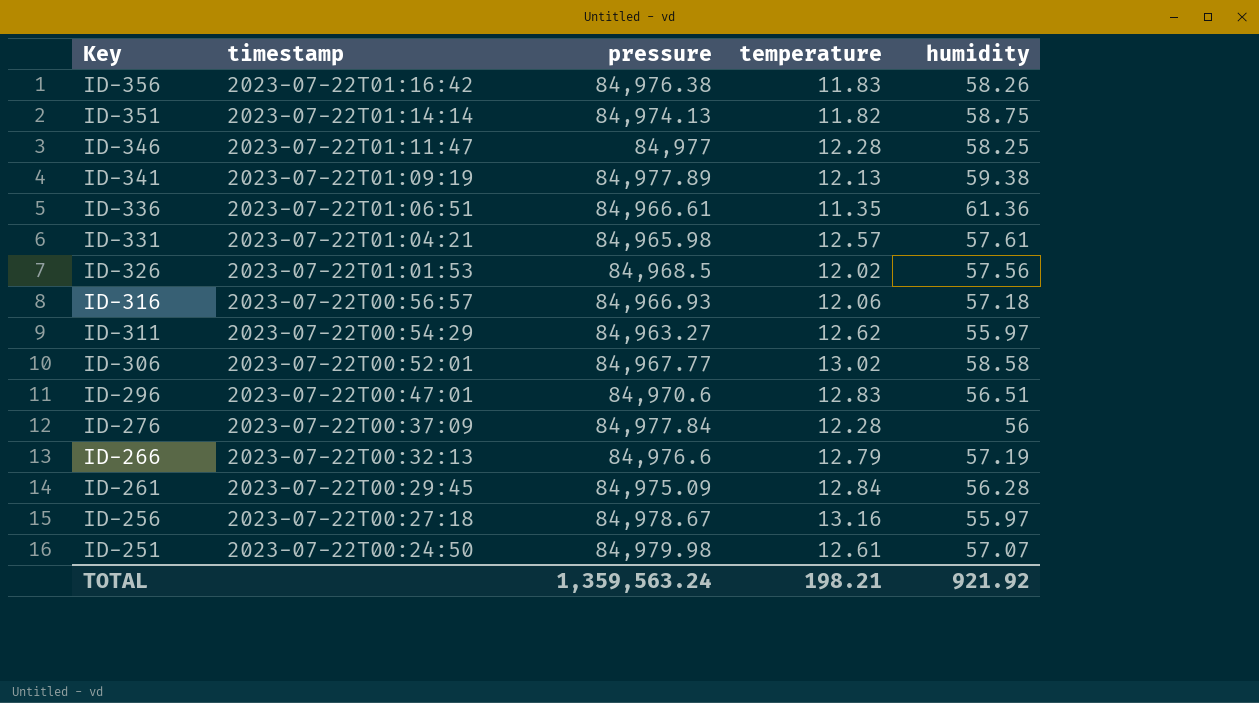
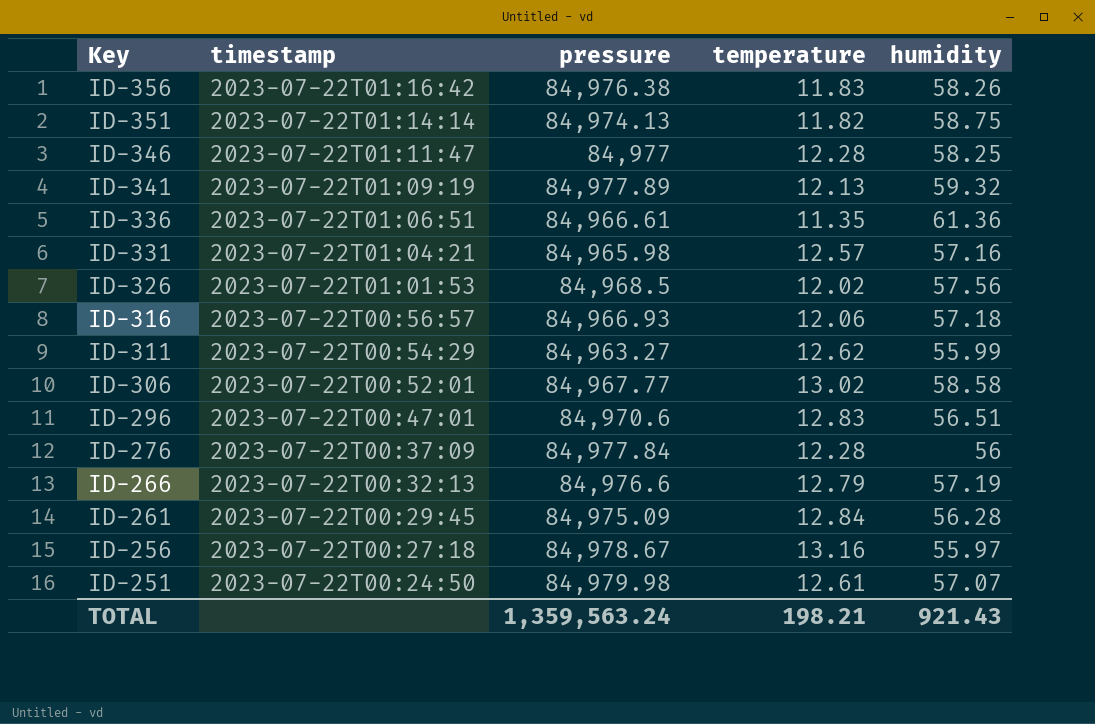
ID-341 | humidity: 59.38 -> 59.32
ID-331 | humidity: 57.61 -> 57.16
ID-311 | humidity: 55.97 -> 55.99
TOTAL | humidity: 921.92 -> 921.43

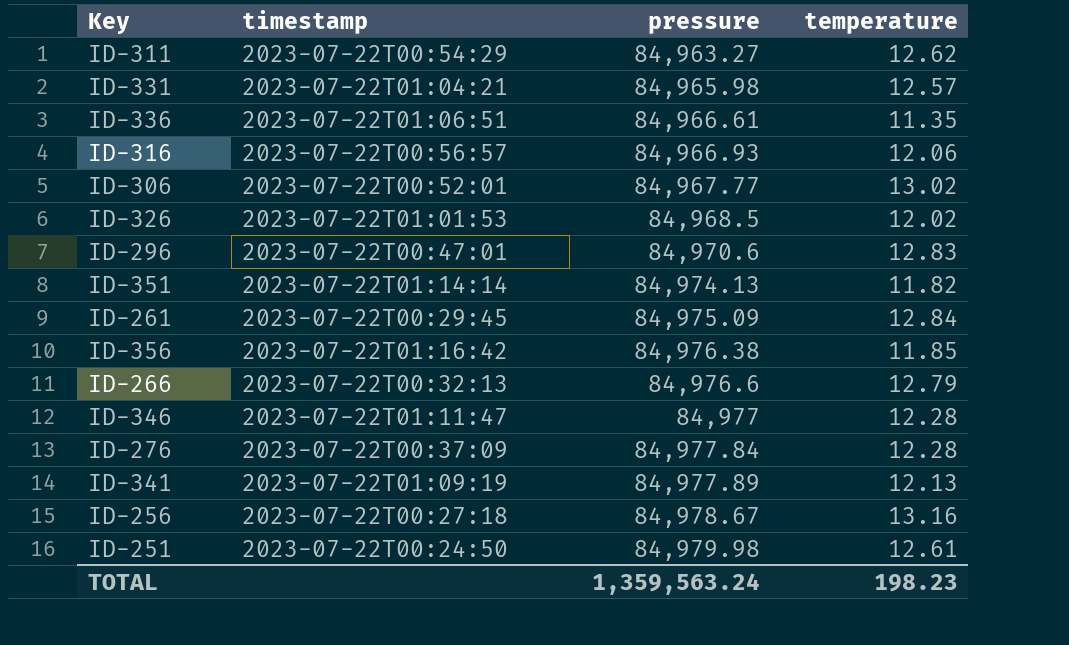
row order: Key descending -> pressure ascending
column humidity | position: 5 -> none
ID-356 | temperature: 11.83 -> 11.85
TOTAL | temperature: 198.21 -> 198.23

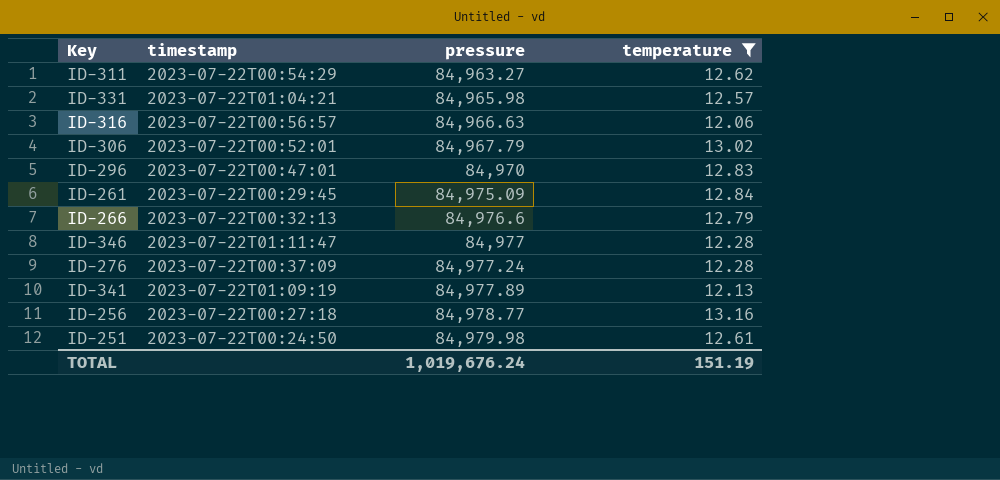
filter: none -> temperature >= 12.06
ID-316 | pressure: 84,966.93 -> 84,966.63
ID-306 | pressure: 84,967.77 -> 84,967.79
ID-296 | pressure: 84,970.6 -> 84,970
ID-276 | pressure: 84,977.84 -> 84,977.24
ID-256 | pressure: 84,978.67 -> 84,978.77
TOTAL | pressure: 1,359,563.24 -> 1,019,676.24
TOTAL | temperature: 198.23 -> 151.19

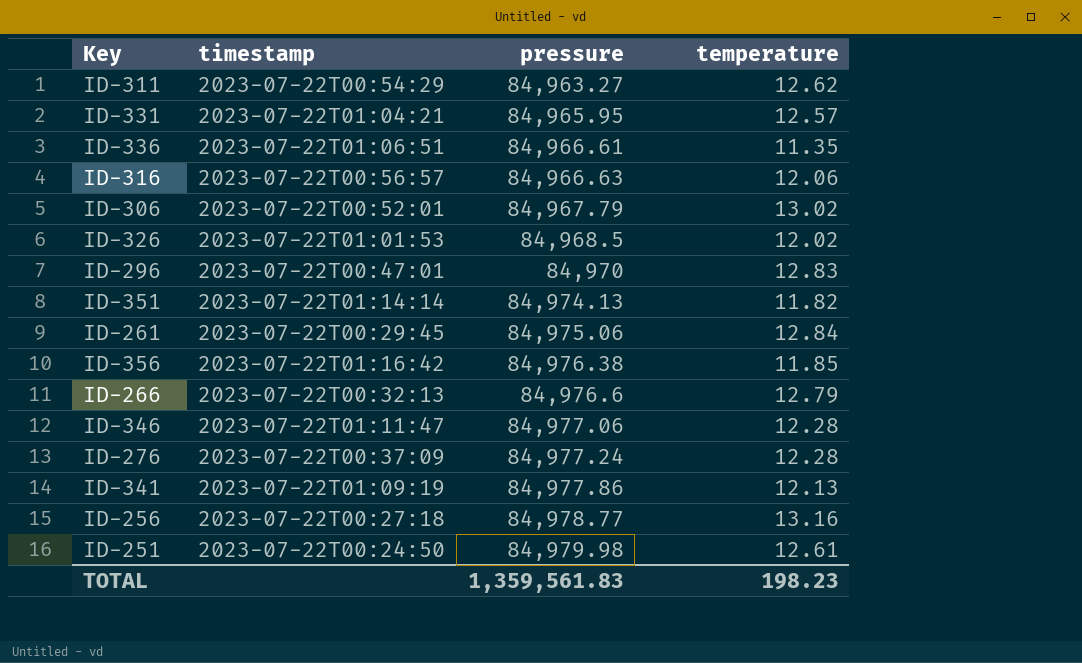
filter: temperature >= 12.06 -> none
ID-331 | pressure: 84,965.98 -> 84,965.95
ID-261 | pressure: 84,975.09 -> 84,975.06
ID-346 | pressure: 84,977 -> 84,977.06
ID-341 | pressure: 84,977.89 -> 84,977.86
TOTAL | pressure: 1,019,676.24 -> 1,359,561.83
TOTAL | temperature: 151.19 -> 198.23

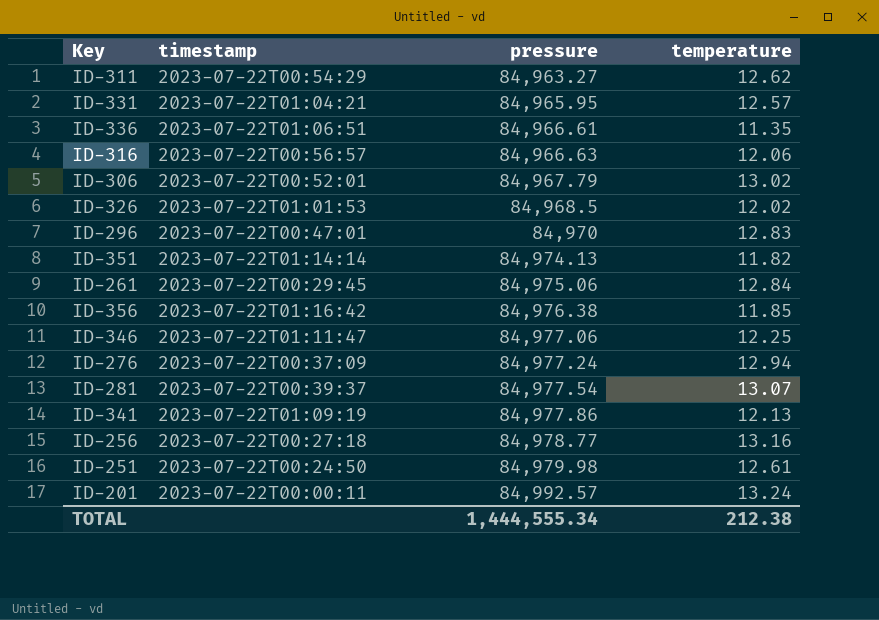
row ID-266: 2023-07-22T00:32:13 | 84,976.6 | 12.79 -> none
ID-346 | temperature: 12.28 -> 12.25
ID-276 | temperature: 12.28 -> 12.94
row ID-281: none -> 2023-07-22T00:39:37 | 84,977.54 | 13.07
row ID-201: none -> 2023-07-22T00:00:11 | 84,992.57 | 13.24
TOTAL | pressure: 1,359,561.83 -> 1,444,555.34
TOTAL | temperature: 198.23 -> 212.38

